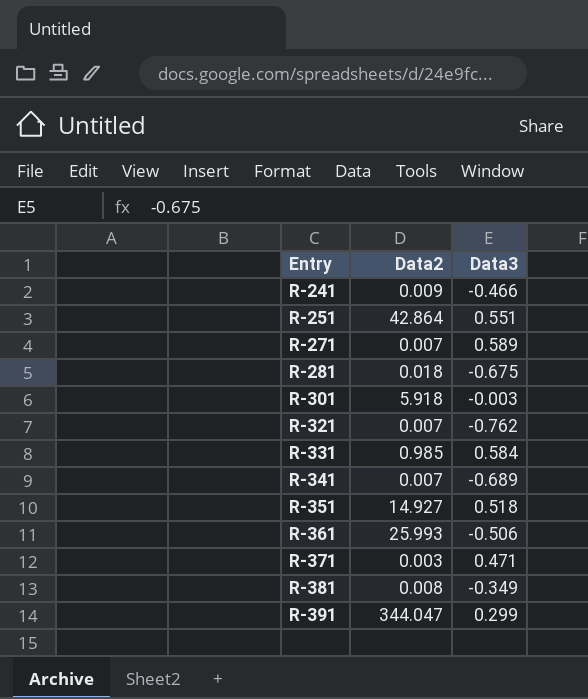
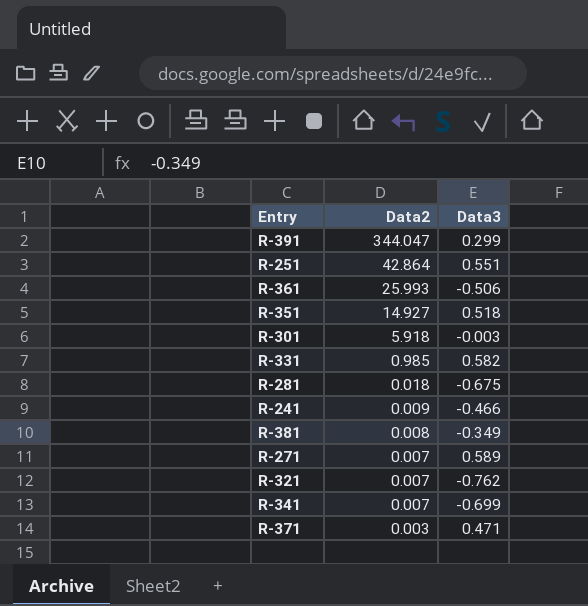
row order: Entry ascending -> Data2 descending
R-331 | Data3: 0.584 -> 0.582
R-341 | Data3: -0.689 -> -0.699

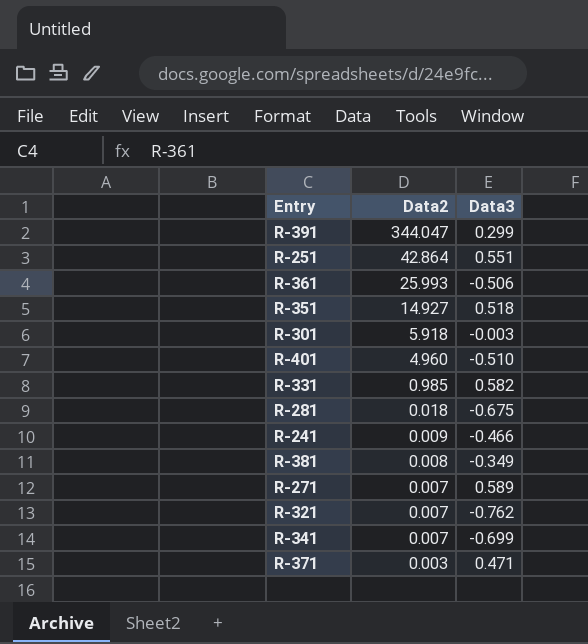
row R-401: none -> 4.960 | -0.510

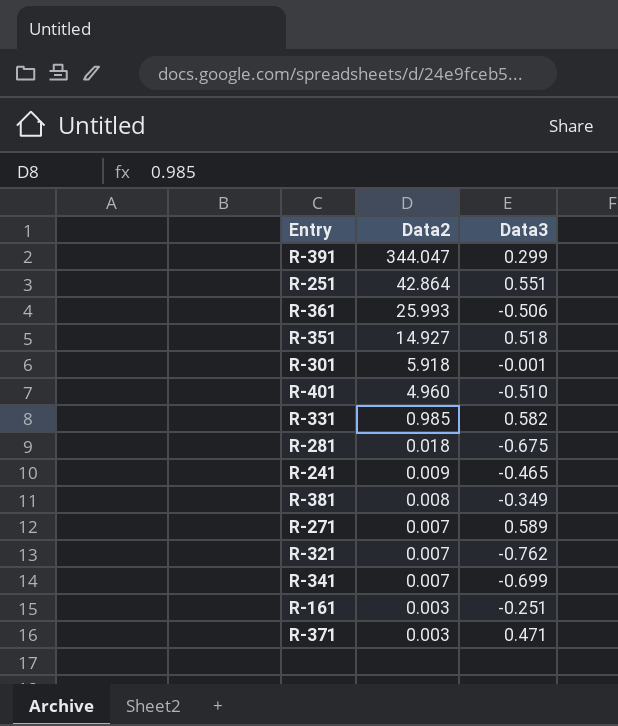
R-301 | Data3: -0.003 -> -0.001
R-241 | Data3: -0.466 -> -0.465
row R-161: none -> 0.003 | -0.251

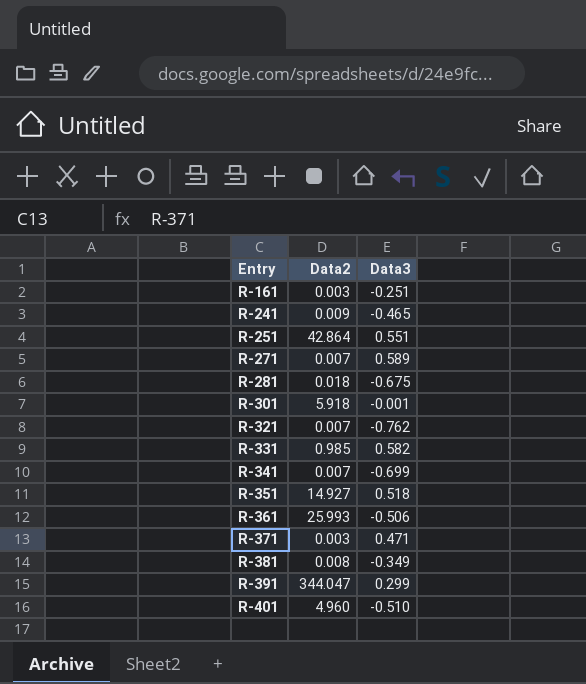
row order: Data2 descending -> Entry ascending

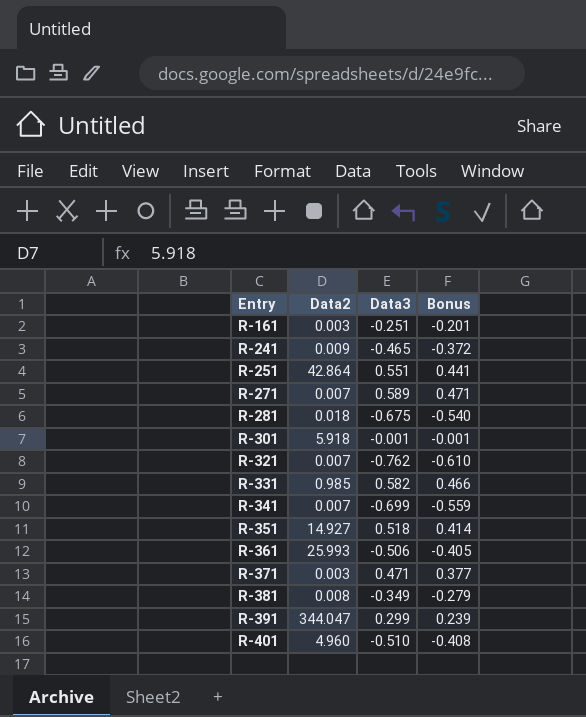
column Bonus | formula: none -> [Data3] * 0.8

